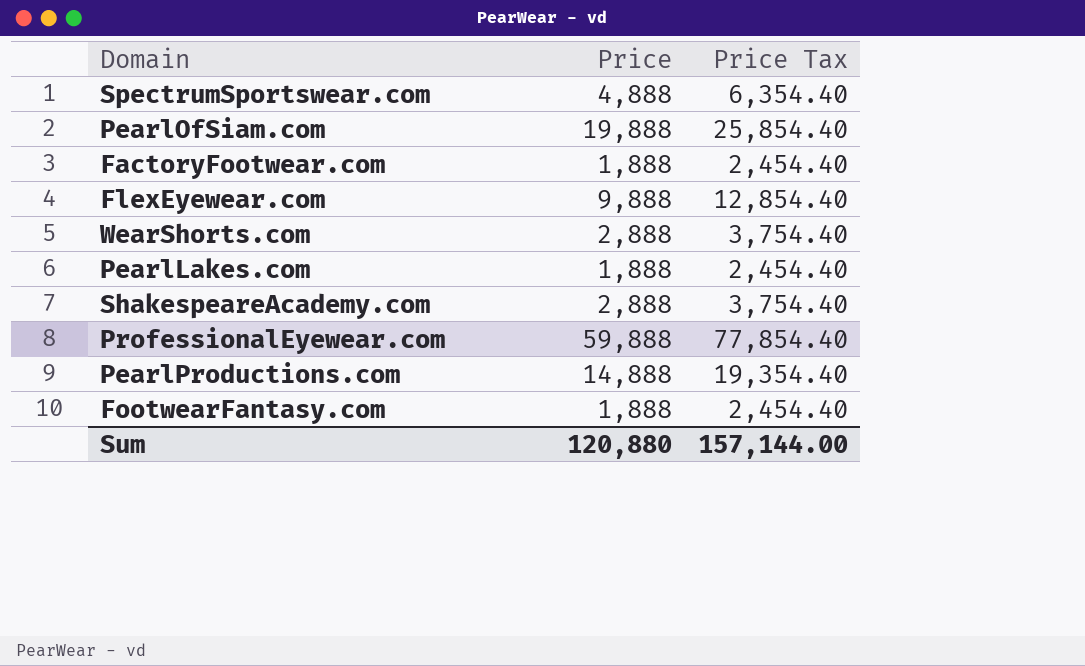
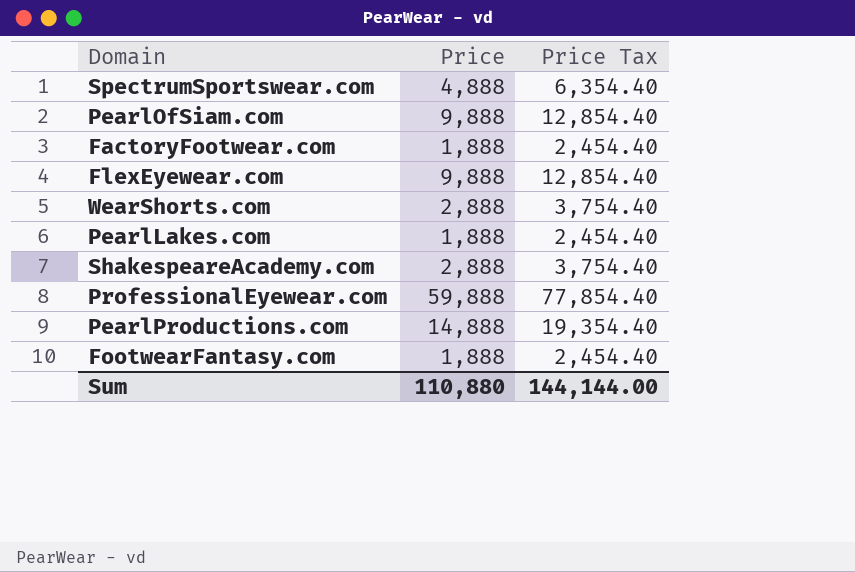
PearlOfSiam.com | Price: 19,888 -> 9,888
PearlOfSiam.com | Price Tax: 25,854.40 -> 12,854.40
Sum | Price: 120,880 -> 110,880
Sum | Price Tax: 157,144.00 -> 144,144.00

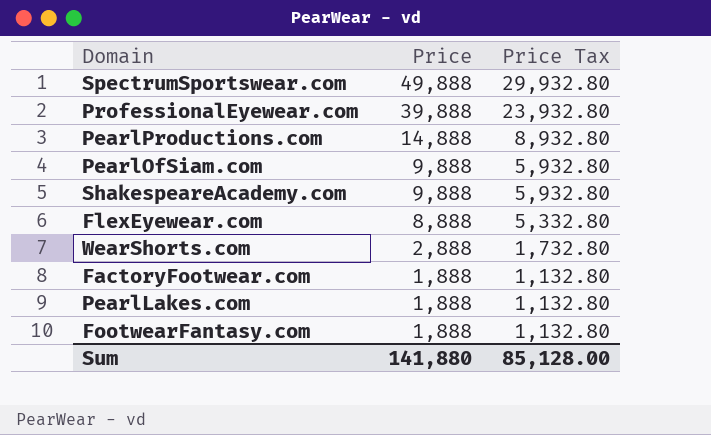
row order: none -> Price descending
column Price Tax | formula: [Price] * 1.3 -> [Price] * 0.6
SpectrumSportswear.com | Price: 4,888 -> 49,888
ProfessionalEyewear.com | Price: 59,888 -> 39,888
ShakespeareAcademy.com | Price: 2,888 -> 9,888
FlexEyewear.com | Price: 9,888 -> 8,888
Sum | Price: 110,880 -> 141,880
Sum | Price Tax: 144,144.00 -> 85,128.00

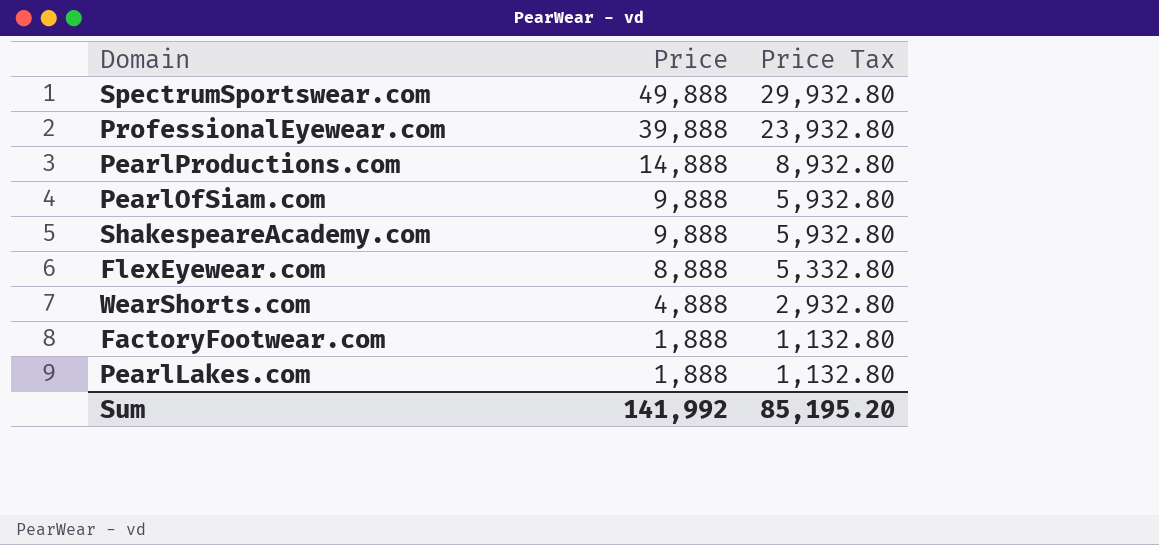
row FootwearFantasy.com: 1,888 | 1,132.80 -> none
WearShorts.com | Price: 2,888 -> 4,888
WearShorts.com | Price Tax: 1,732.80 -> 2,932.80
Sum | Price: 141,880 -> 141,992
Sum | Price Tax: 85,128.00 -> 85,195.20

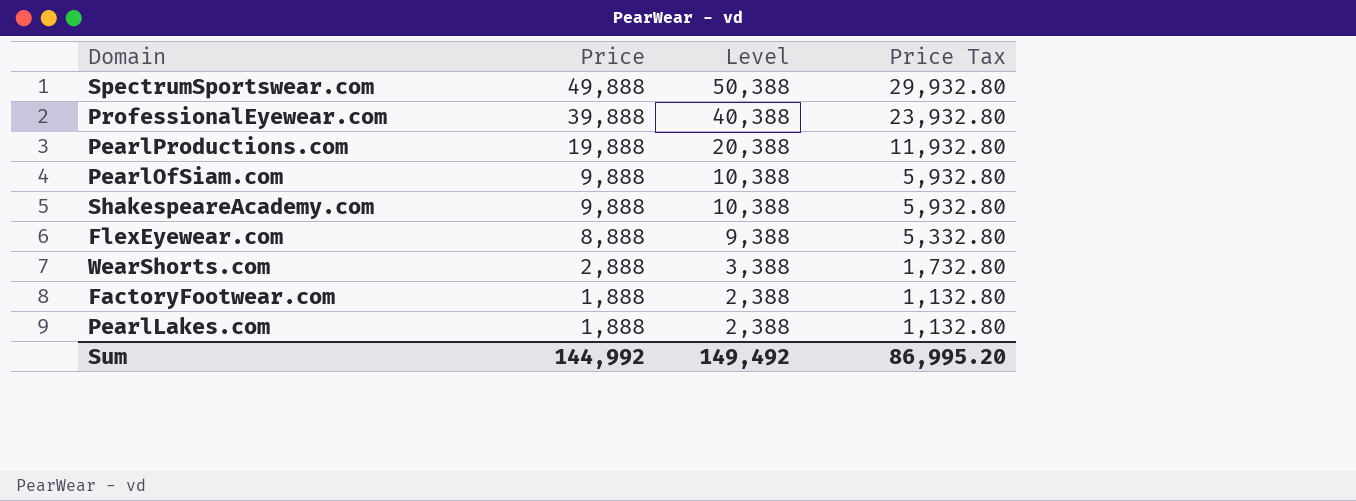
column Level | formula: none -> [Price] + 500
PearlProductions.com | Price: 14,888 -> 19,888
PearlProductions.com | Price Tax: 8,932.80 -> 11,932.80
WearShorts.com | Price: 4,888 -> 2,888
WearShorts.com | Price Tax: 2,932.80 -> 1,732.80
Sum | Price: 141,992 -> 144,992
Sum | Price Tax: 85,195.20 -> 86,995.20

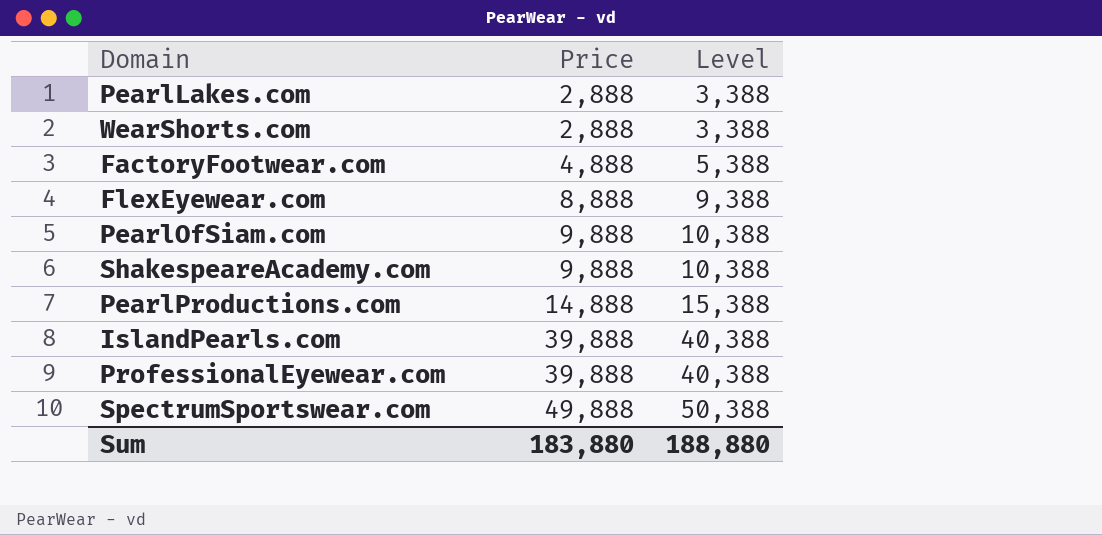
row order: Price descending -> Price ascending
column Price Tax | formula: [Price] * 0.6 -> none
PearlLakes.com | Price: 1,888 -> 2,888
PearlLakes.com | Level: 2,388 -> 3,388
FactoryFootwear.com | Price: 1,888 -> 4,888
FactoryFootwear.com | Level: 2,388 -> 5,388
PearlProductions.com | Price: 19,888 -> 14,888
PearlProductions.com | Level: 20,388 -> 15,388
row IslandPearls.com: none -> 39,888 | 40,388
Sum | Price: 144,992 -> 183,880
Sum | Level: 149,492 -> 188,880

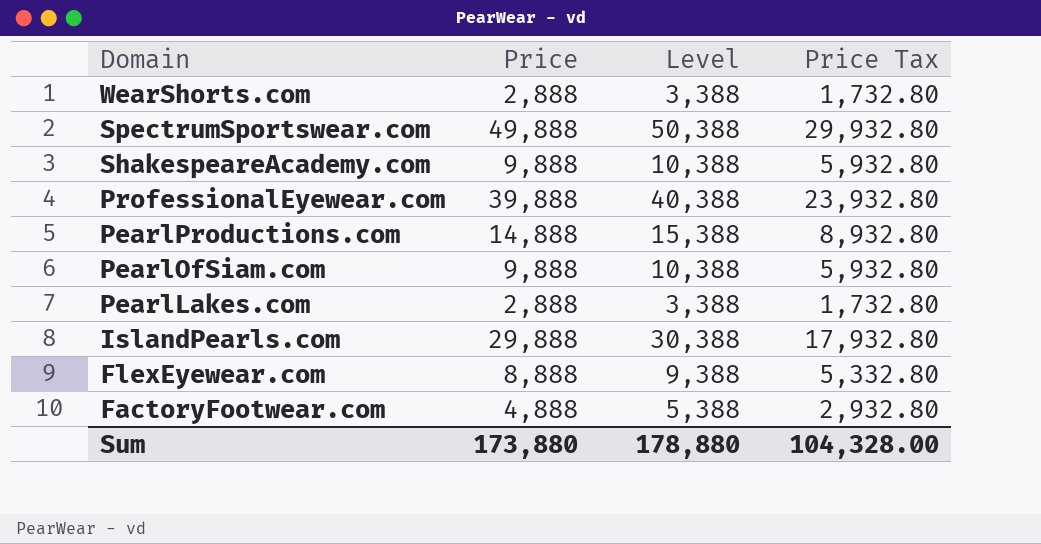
row order: Price ascending -> Domain descending
column Price Tax | formula: none -> [Price] * 0.6
IslandPearls.com | Price: 39,888 -> 29,888
IslandPearls.com | Level: 40,388 -> 30,388
Sum | Price: 183,880 -> 173,880
Sum | Level: 188,880 -> 178,880

